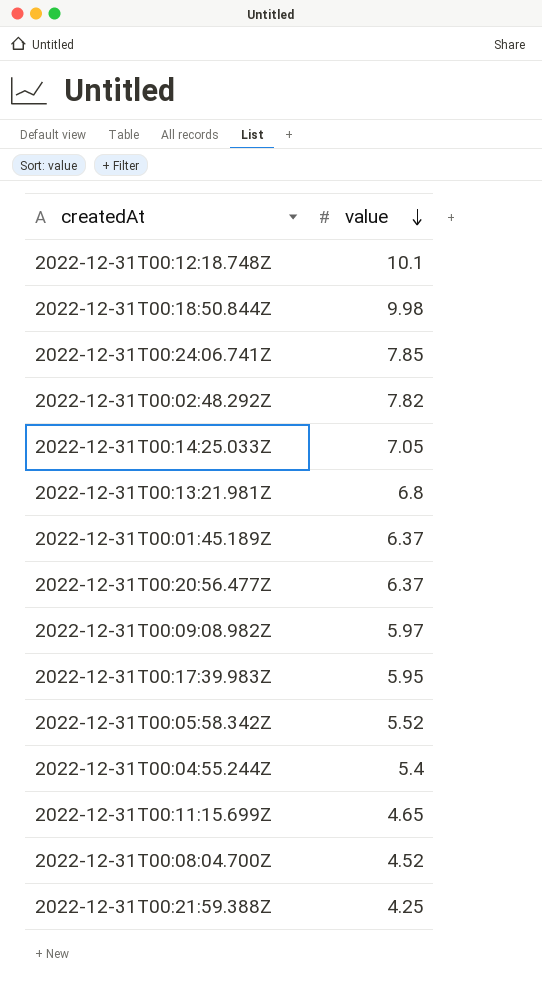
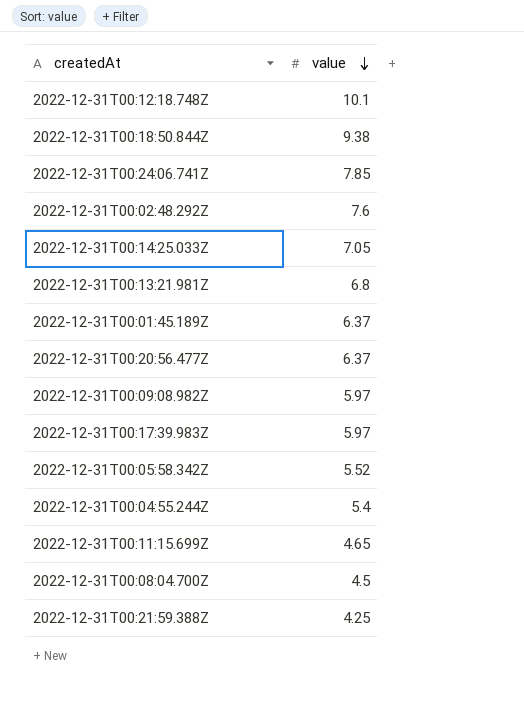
2022-12-31T00:18:50.844Z | value: 9.98 -> 9.38
2022-12-31T00:02:48.292Z | value: 7.82 -> 7.6
2022-12-31T00:17:39.983Z | value: 5.95 -> 5.97
2022-12-31T00:08:04.700Z | value: 4.52 -> 4.5

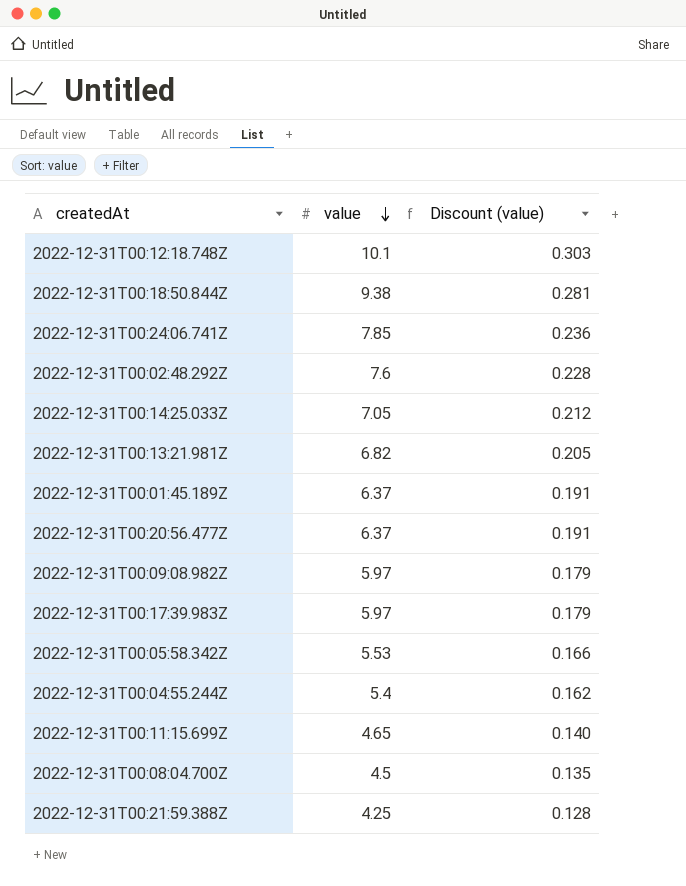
column Discount (value) | formula: none -> [value] * 0.03
2022-12-31T00:13:21.981Z | value: 6.8 -> 6.82
2022-12-31T00:05:58.342Z | value: 5.52 -> 5.53

